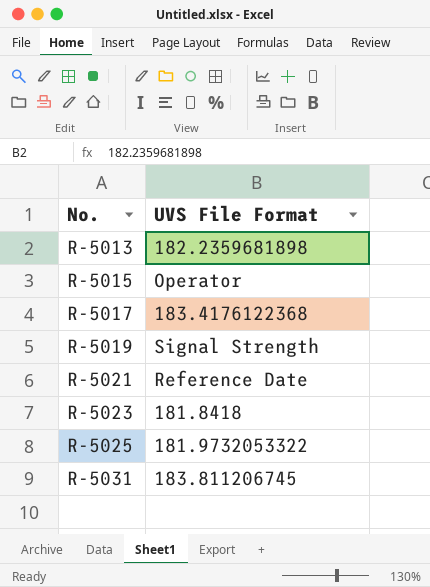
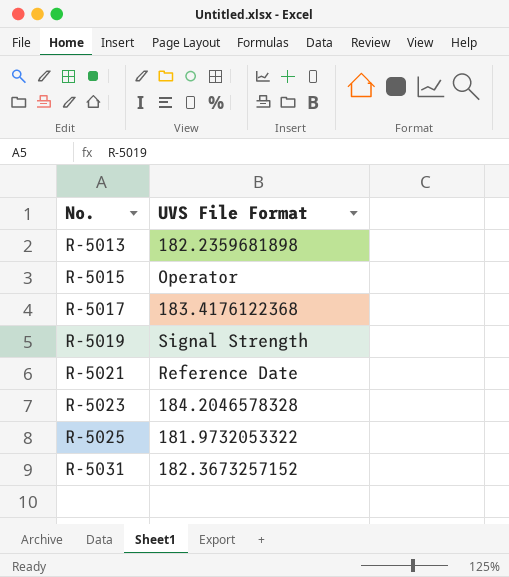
R-5023 | UVS File Format: 181.8418 -> 184.2046578328
R-5031 | UVS File Format: 183.811206745 -> 182.3673257152

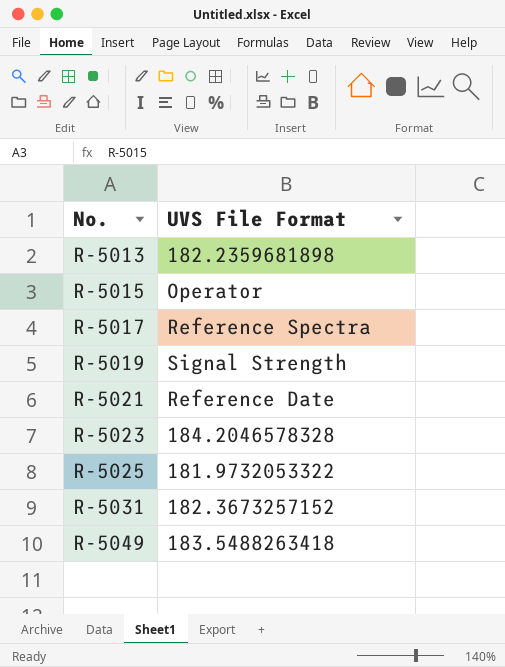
R-5017 | UVS File Format: 183.4176122368 -> Reference Spectra
row R-5049: none -> 183.5488263418

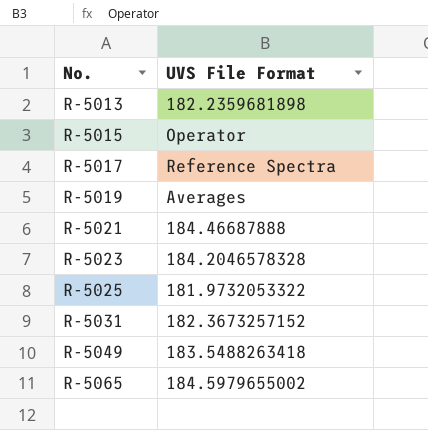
R-5019 | UVS File Format: Signal Strength -> Averages
R-5021 | UVS File Format: Reference Date -> 184.46687888
row R-5065: none -> 184.5979655002

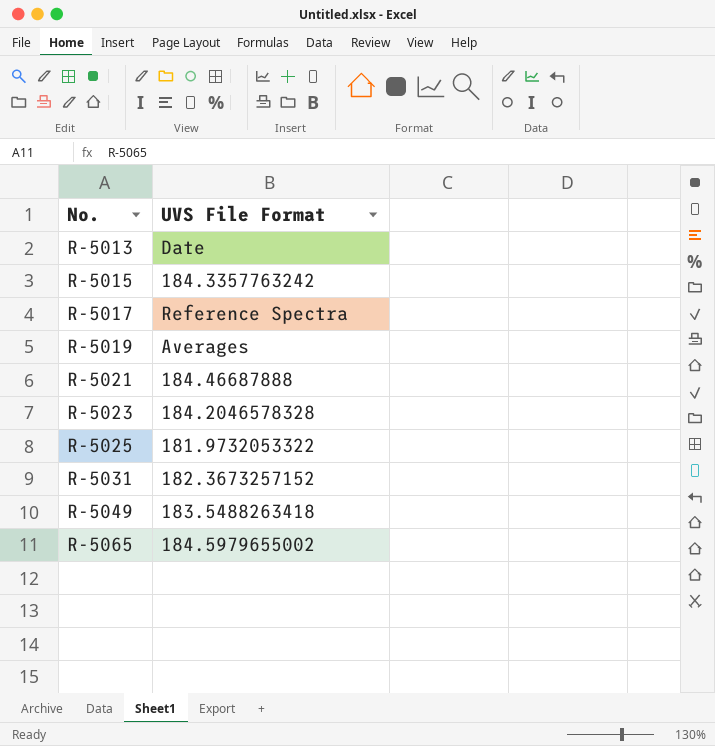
R-5013 | UVS File Format: 182.2359681898 -> Date
R-5015 | UVS File Format: Operator -> 184.3357763242

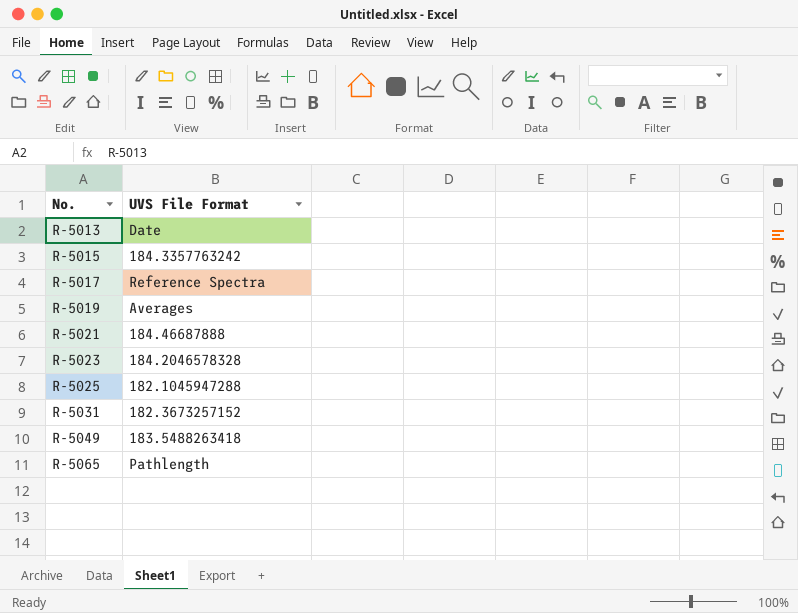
R-5025 | UVS File Format: 181.9732053322 -> 182.1045947288
R-5065 | UVS File Format: 184.5979655002 -> Pathlength

